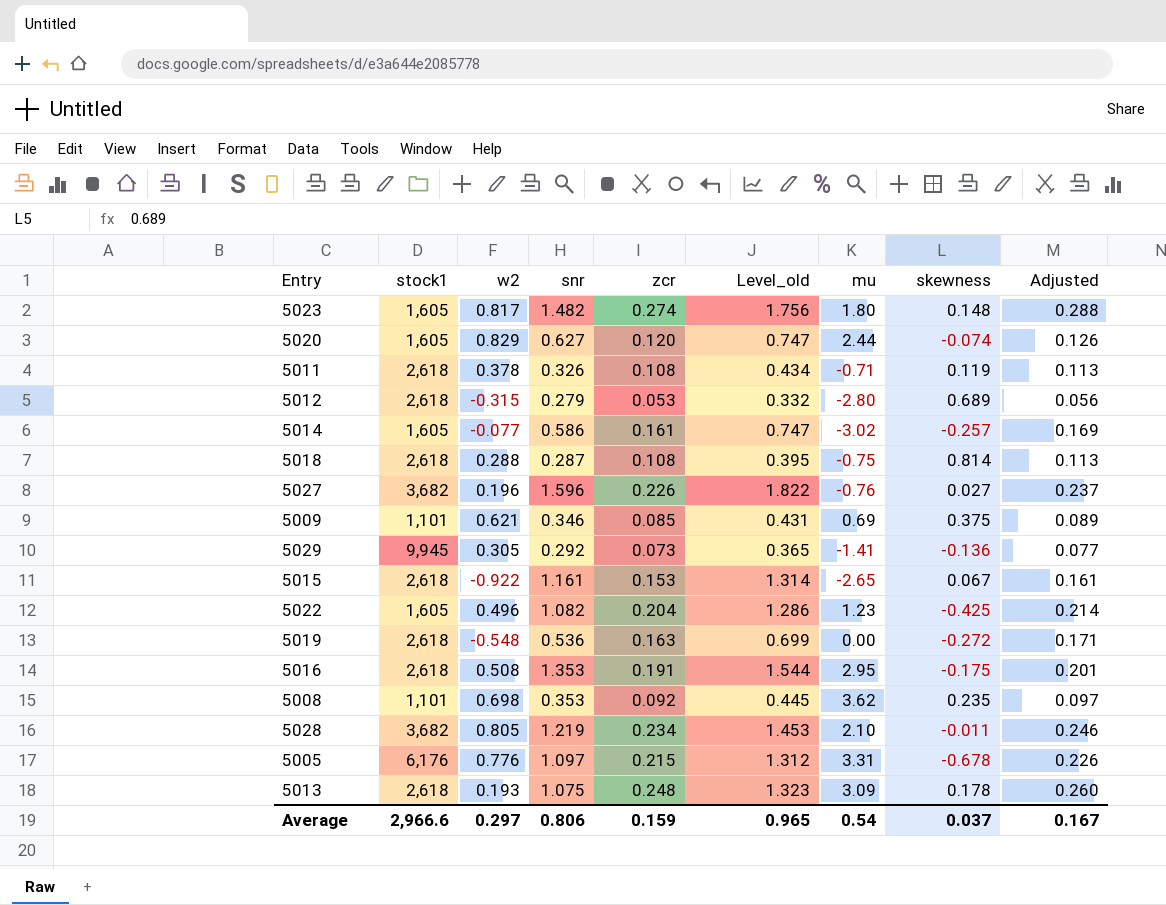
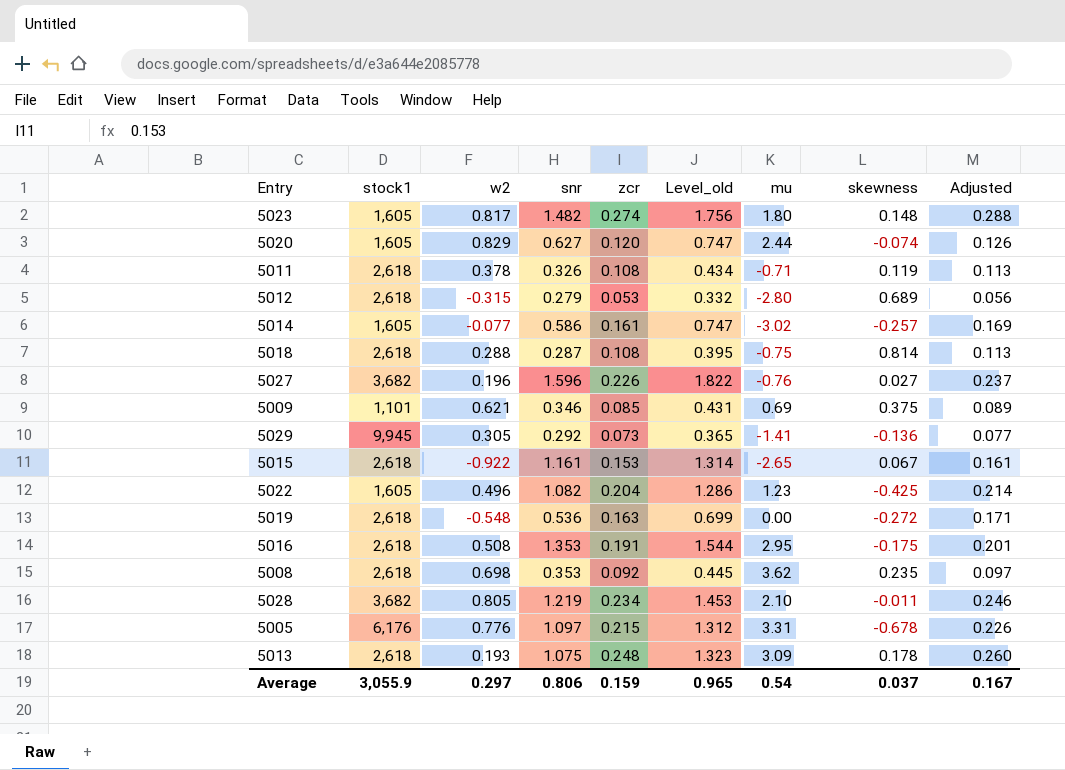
5008 | stock1: 1,101 -> 2,618
Average | stock1: 2,966.6 -> 3,055.9

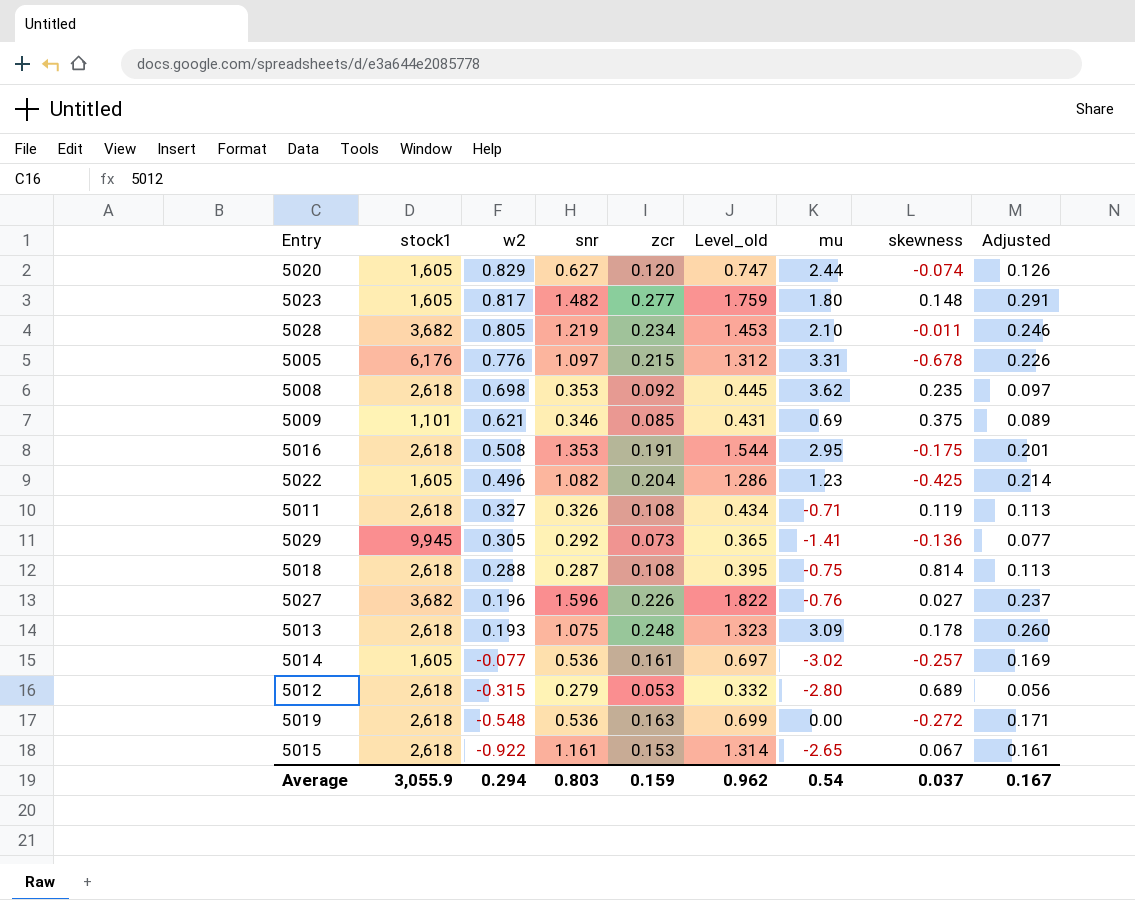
row order: none -> w2 descending
5023 | zcr: 0.274 -> 0.277
5023 | Level_old: 1.756 -> 1.759
5023 | Adjusted: 0.288 -> 0.291
5011 | w2: 0.378 -> 0.327
5014 | snr: 0.586 -> 0.536
5014 | Level_old: 0.747 -> 0.697
Average | w2: 0.297 -> 0.294
Average | snr: 0.806 -> 0.803
Average | Level_old: 0.965 -> 0.962

